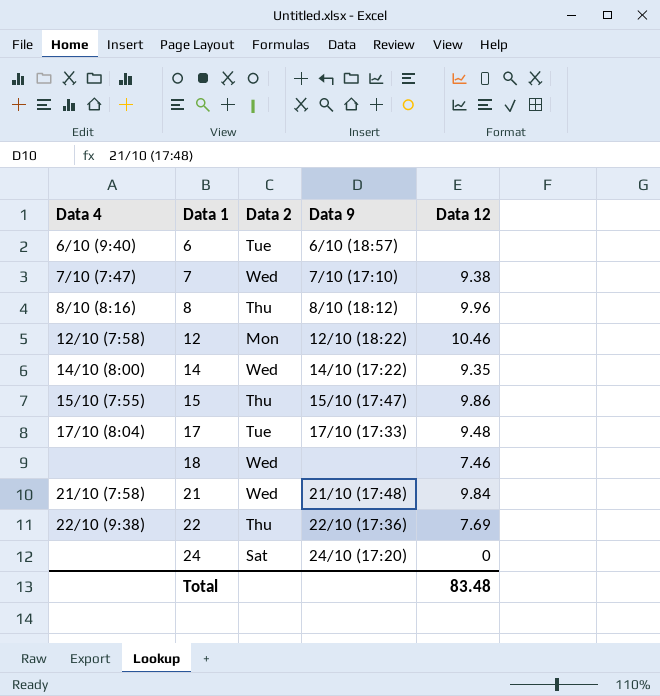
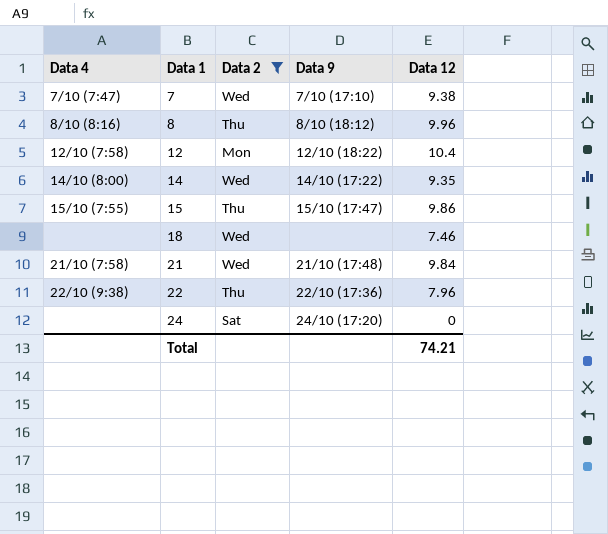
filter: none -> Data 2 != Tue
12 | Data 12: 10.46 -> 10.4
22 | Data 12: 7.69 -> 7.96
Total | Data 12: 83.48 -> 74.21

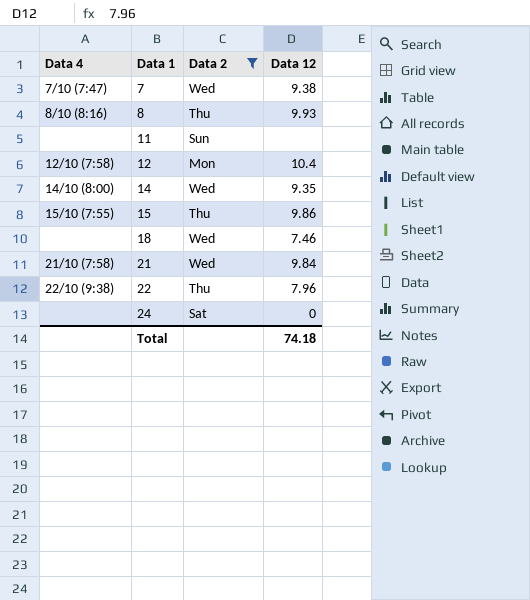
column Data 9 | position: 4 -> none
8 | Data 12: 9.96 -> 9.93
row 11: none -> none | Sun | none
Total | Data 12: 74.21 -> 74.18

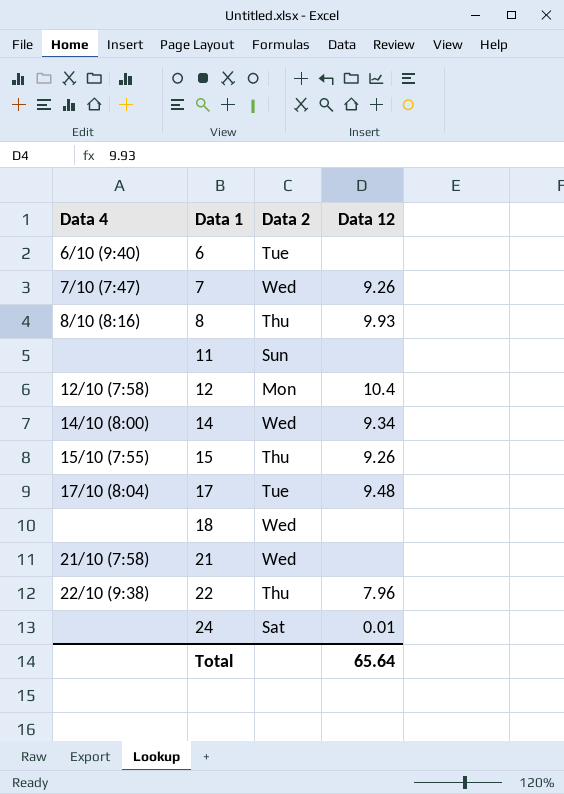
filter: Data 2 != Tue -> none
7 | Data 12: 9.38 -> 9.26
14 | Data 12: 9.35 -> 9.34
15 | Data 12: 9.86 -> 9.26
18 | Data 12: 7.46 -> none
21 | Data 12: 9.84 -> none
24 | Data 12: 0 -> 0.01
Total | Data 12: 74.18 -> 65.64

